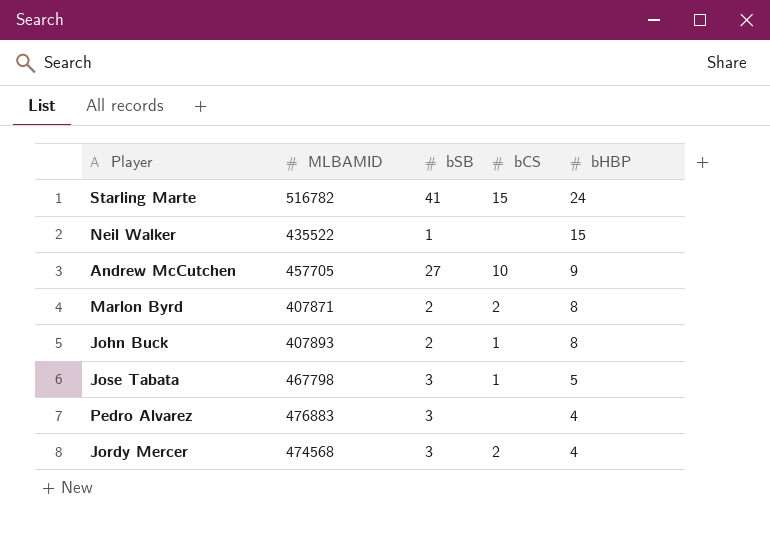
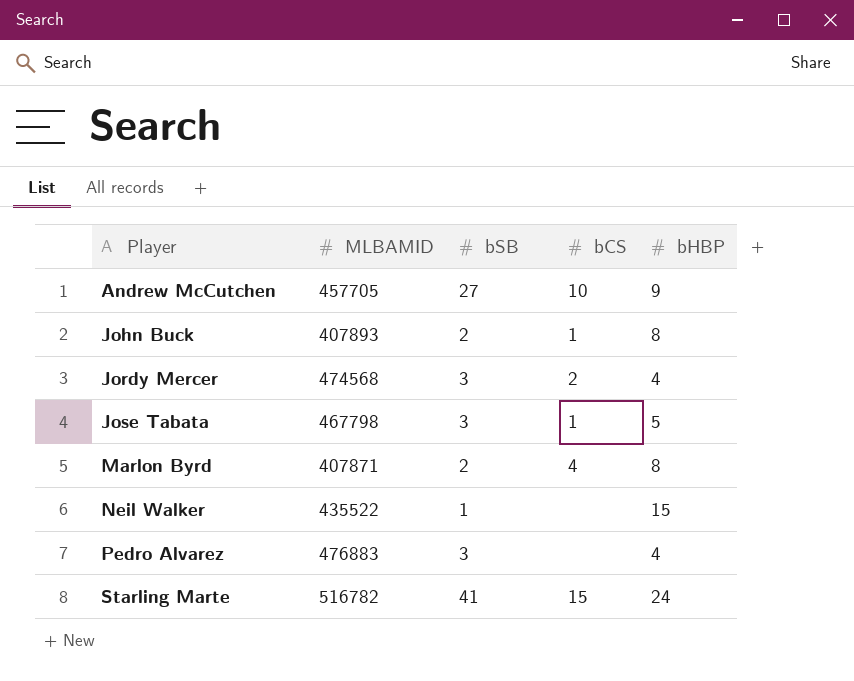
row order: bHBP descending -> Player ascending
Marlon Byrd | bCS: 2 -> 4

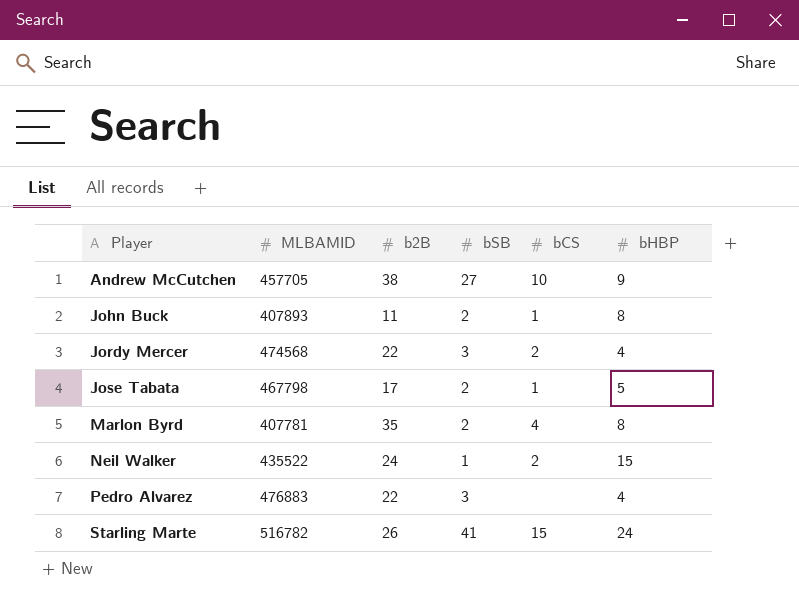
column b2B | position: none -> 3
Jose Tabata | bSB: 3 -> 2
Marlon Byrd | MLBAMID: 407871 -> 407781
Neil Walker | bCS: none -> 2

